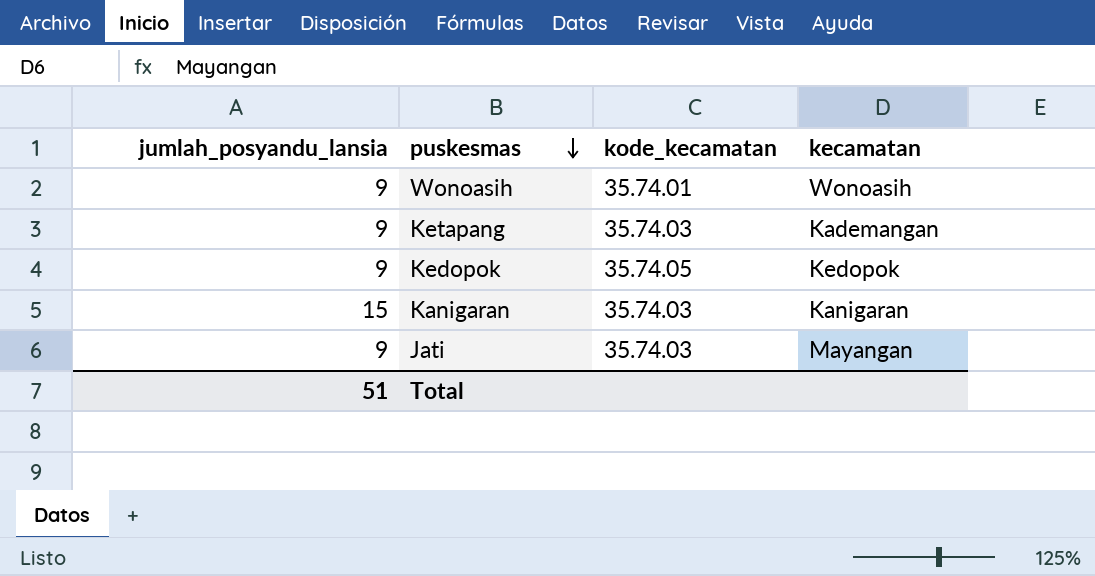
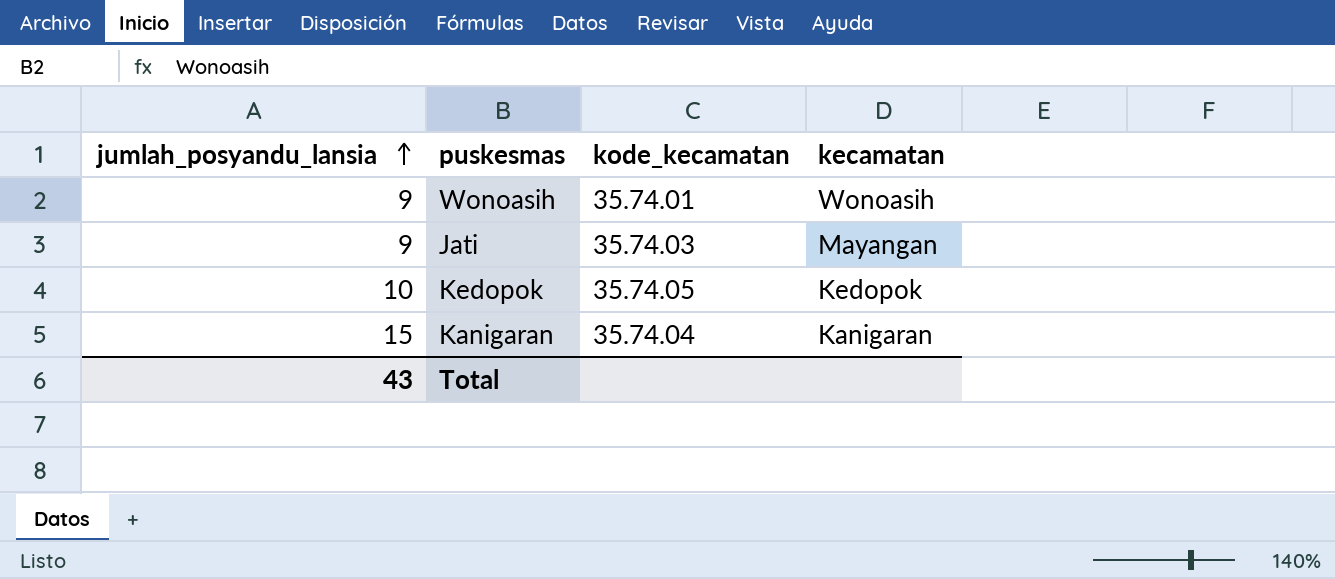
row order: puskesmas descending -> jumlah_posyandu_lansia ascending
row Ketapang: 9 | 35.74.03 | Kademangan -> none
Kedopok | jumlah_posyandu_lansia: 9 -> 10
Kanigaran | kode_kecamatan: 35.74.03 -> 35.74.04
Total | jumlah_posyandu_lansia: 51 -> 43

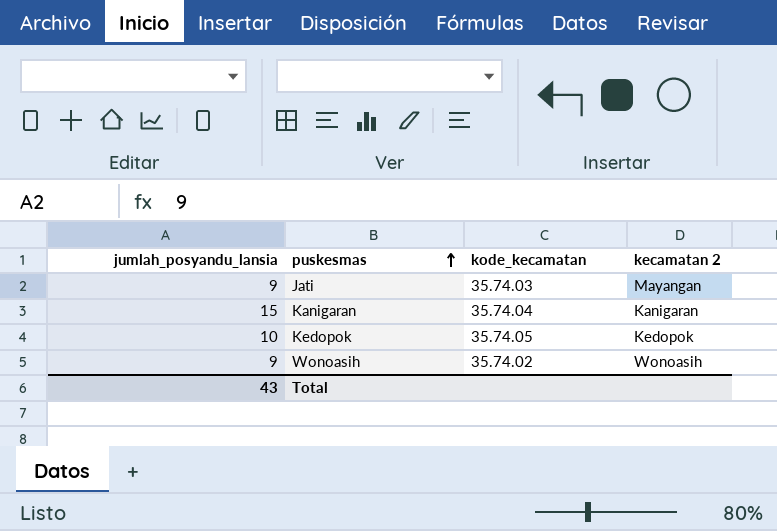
row order: jumlah_posyandu_lansia ascending -> puskesmas ascending
column name: kecamatan -> kecamatan 2
Wonoasih | kode_kecamatan: 35.74.01 -> 35.74.02

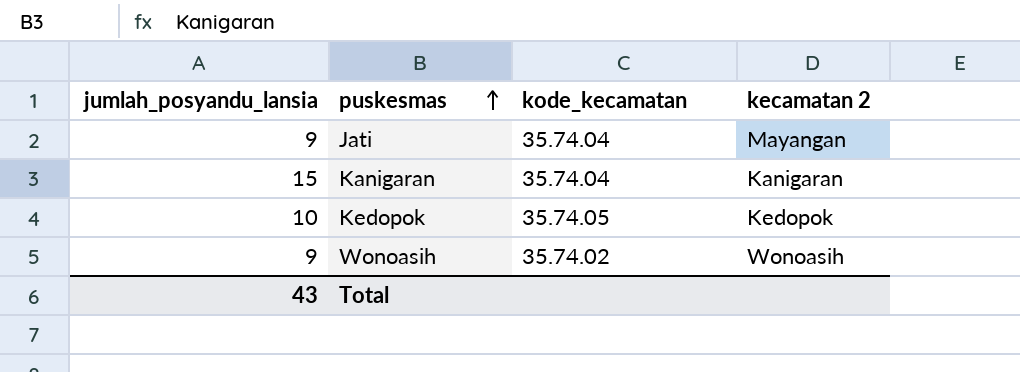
Jati | kode_kecamatan: 35.74.03 -> 35.74.04

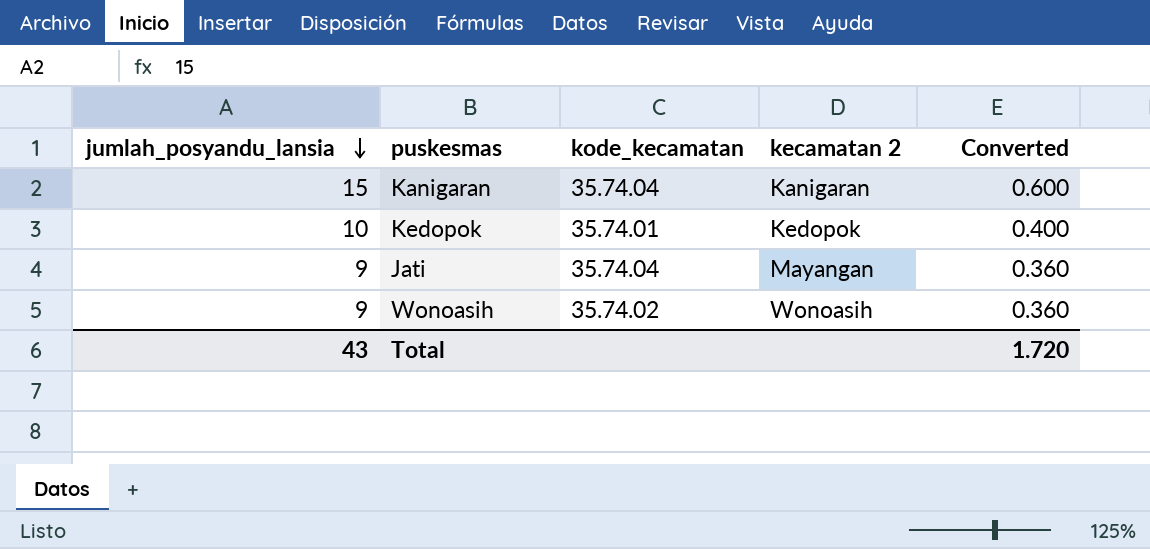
row order: puskesmas ascending -> jumlah_posyandu_lansia descending
column Converted | formula: none -> [jumlah_posyandu_lansia] * 0.04
Kedopok | kode_kecamatan: 35.74.05 -> 35.74.01

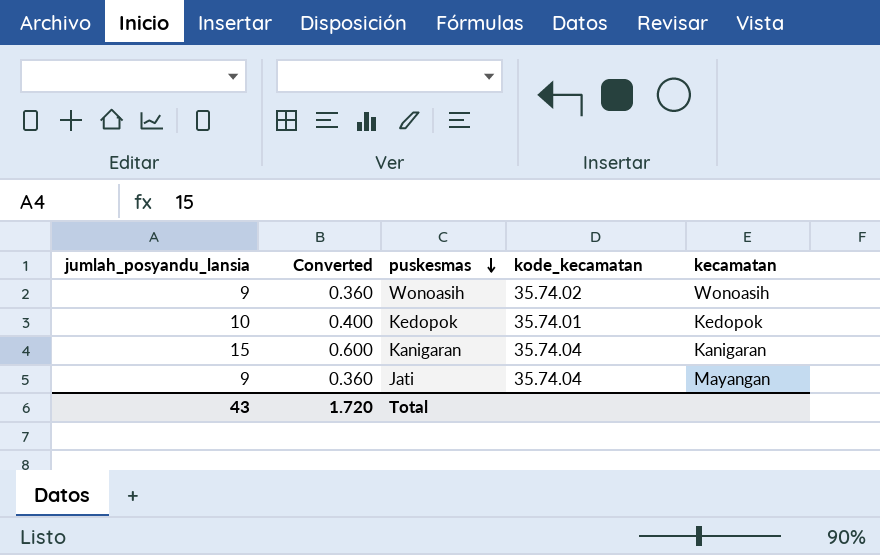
row order: jumlah_posyandu_lansia descending -> puskesmas descending
column Converted | position: 5 -> 2
column name: kecamatan 2 -> kecamatan

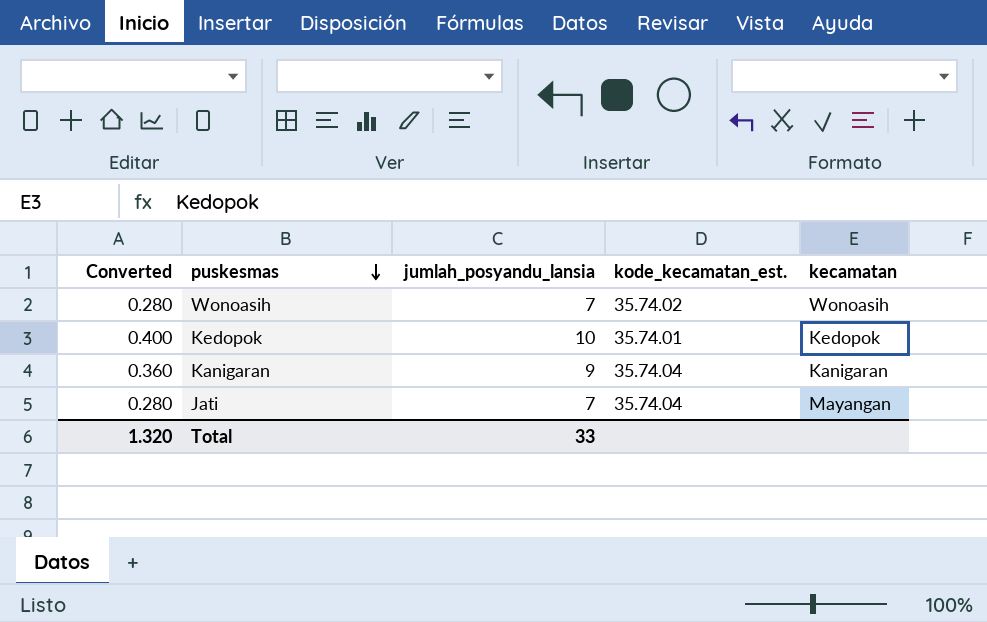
column jumlah_posyandu_lansia | position: 1 -> 3
column name: kode_kecamatan -> kode_kecamatan_est.
Wonoasih | Converted: 0.360 -> 0.280
Wonoasih | jumlah_posyandu_lansia: 9 -> 7
Kanigaran | Converted: 0.600 -> 0.360
Kanigaran | jumlah_posyandu_lansia: 15 -> 9
Jati | Converted: 0.360 -> 0.280
Jati | jumlah_posyandu_lansia: 9 -> 7
Total | Converted: 1.720 -> 1.320
Total | jumlah_posyandu_lansia: 43 -> 33

